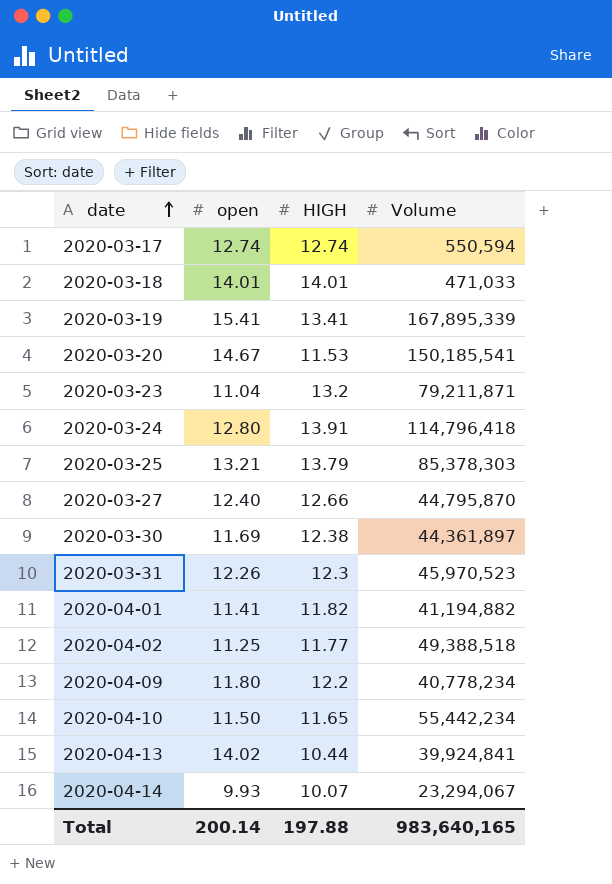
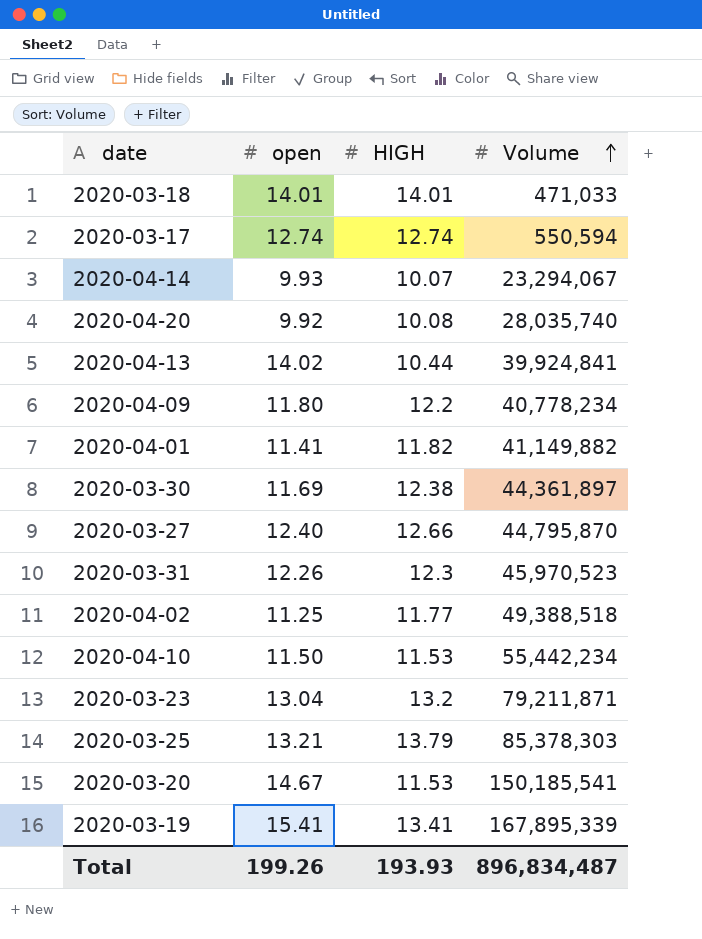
row order: date ascending -> Volume ascending
row 2020-03-24: 12.80 | 13.91 | 114,796,418 -> none
row 2020-04-20: none -> 9.92 | 10.08 | 28,035,740
2020-04-01 | Volume: 41,194,882 -> 41,149,882
2020-04-10 | HIGH: 11.65 -> 11.53
2020-03-23 | open: 11.04 -> 13.04
Total | open: 200.14 -> 199.26
Total | HIGH: 197.88 -> 193.93
Total | Volume: 983,640,165 -> 896,834,487

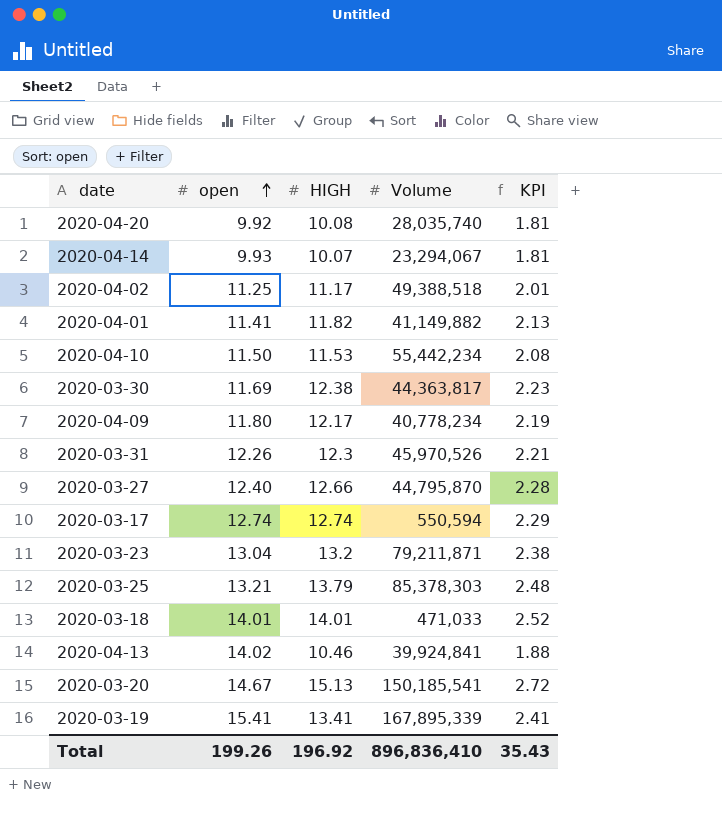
row order: Volume ascending -> open ascending
column KPI | formula: none -> [HIGH] * 0.18
2020-04-02 | HIGH: 11.77 -> 11.17
2020-03-30 | Volume: 44,361,897 -> 44,363,817
2020-04-09 | HIGH: 12.2 -> 12.17
2020-03-31 | Volume: 45,970,523 -> 45,970,526
2020-04-13 | HIGH: 10.44 -> 10.46
2020-03-20 | HIGH: 11.53 -> 15.13
Total | HIGH: 193.93 -> 196.92
Total | Volume: 896,834,487 -> 896,836,410

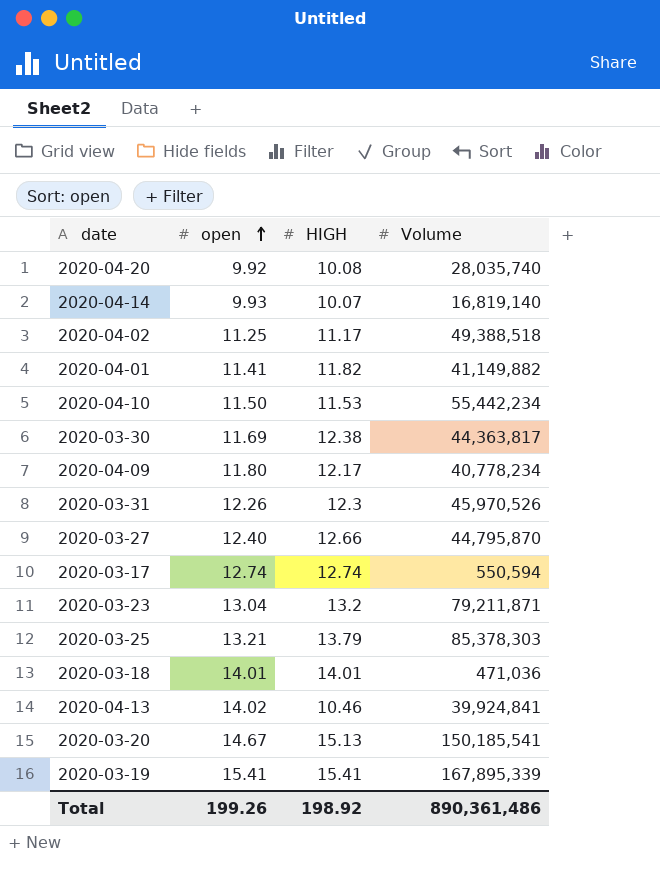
column KPI | formula: [HIGH] * 0.18 -> none
2020-04-14 | Volume: 23,294,067 -> 16,819,140
2020-03-18 | Volume: 471,033 -> 471,036
2020-03-19 | HIGH: 13.41 -> 15.41
Total | HIGH: 196.92 -> 198.92
Total | Volume: 896,836,410 -> 890,361,486

